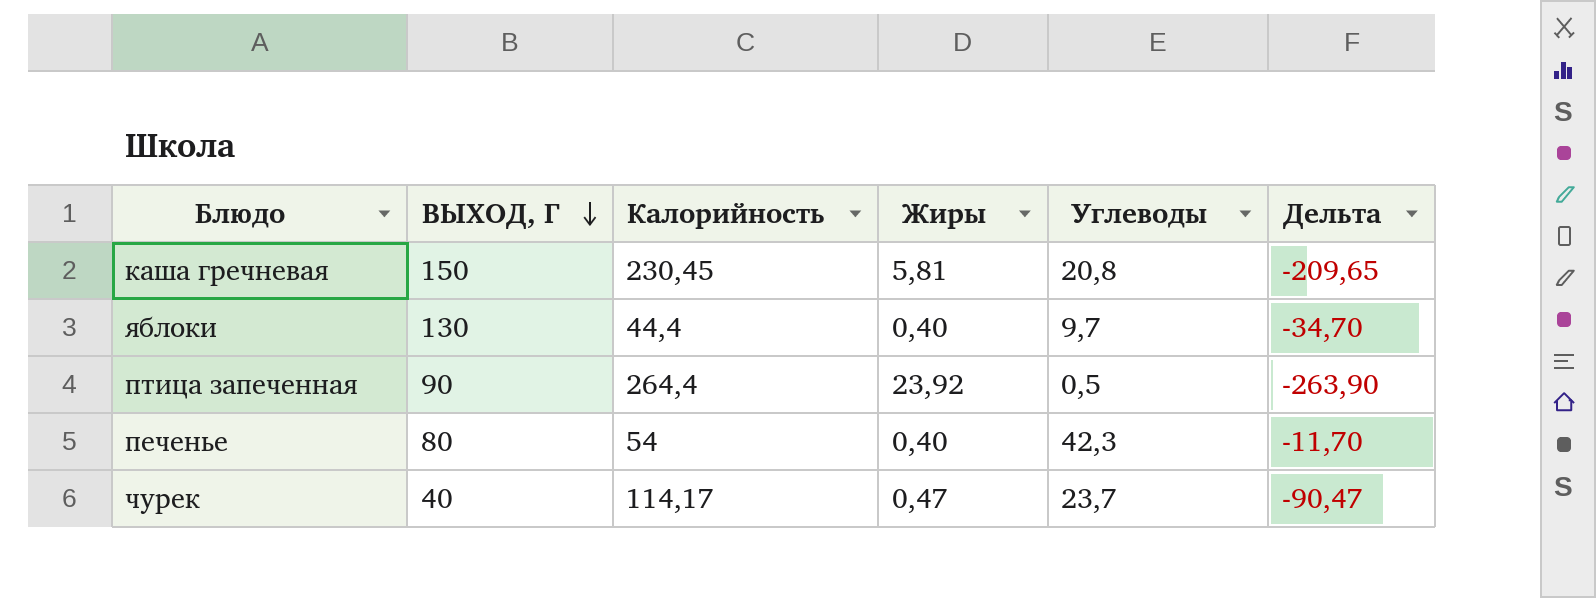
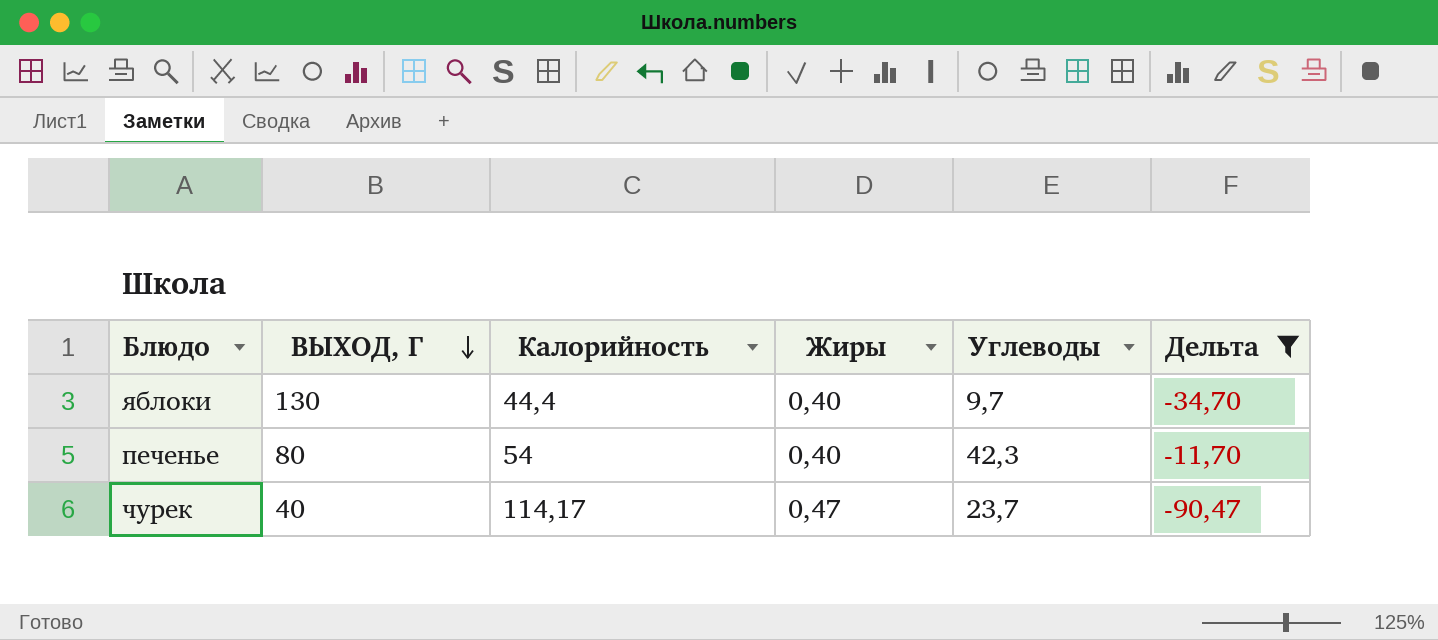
filter: none -> Дельта >= -90,47

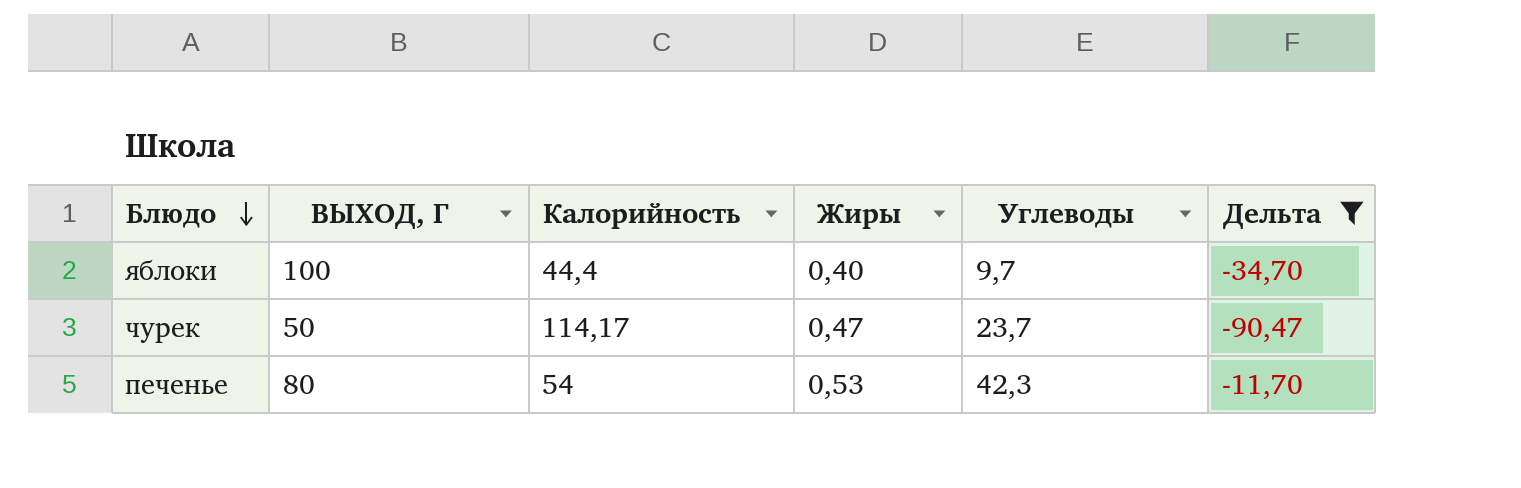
row order: ВЫХОД, Г descending -> Блюдо descending
яблоки | ВЫХОД, Г: 130 -> 100
чурек | ВЫХОД, Г: 40 -> 50
печенье | Жиры: 0,40 -> 0,53

